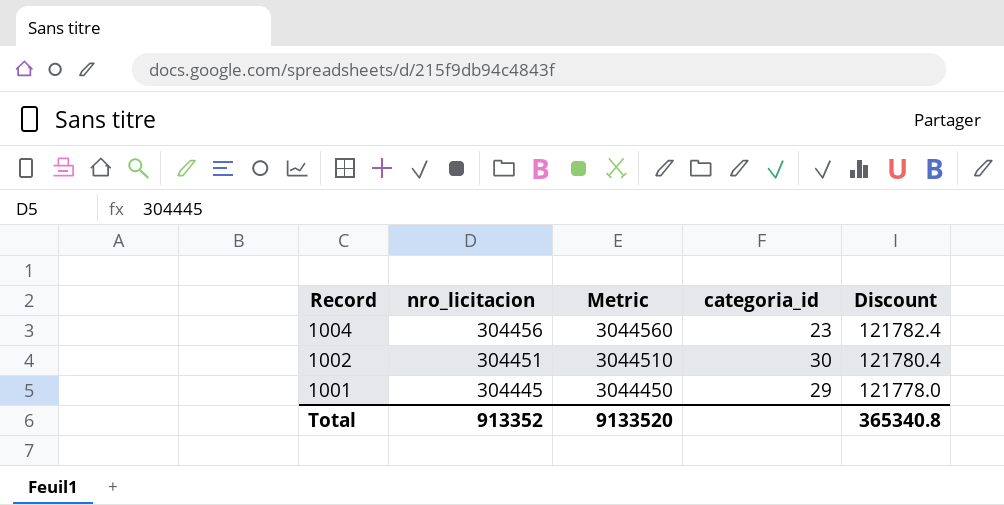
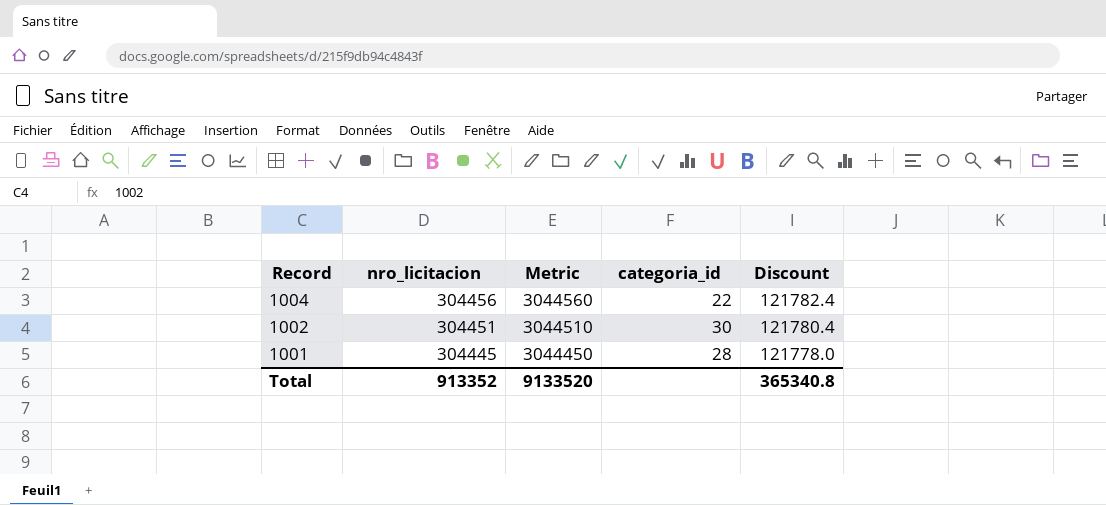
1004 | categoria_id: 23 -> 22
1001 | categoria_id: 29 -> 28

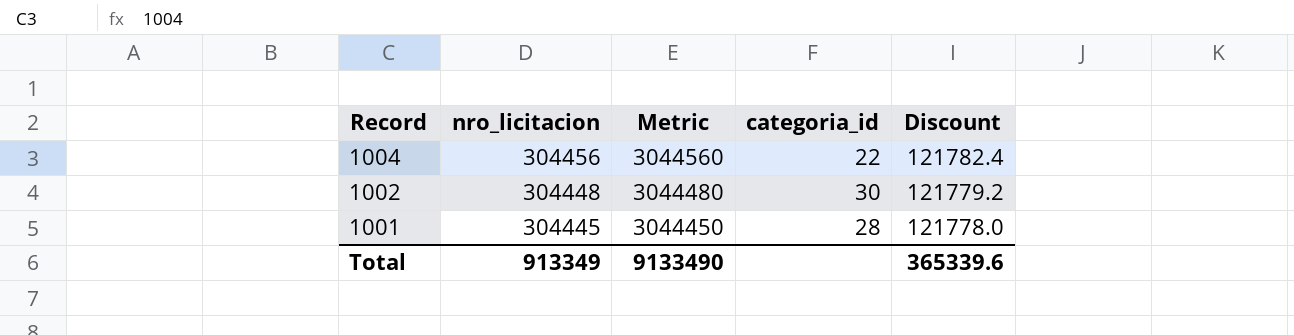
1002 | nro_licitacion: 304451 -> 304448
1002 | Metric: 3044510 -> 3044480
1002 | Discount: 121780.4 -> 121779.2
Total | nro_licitacion: 913352 -> 913349
Total | Metric: 9133520 -> 9133490
Total | Discount: 365340.8 -> 365339.6

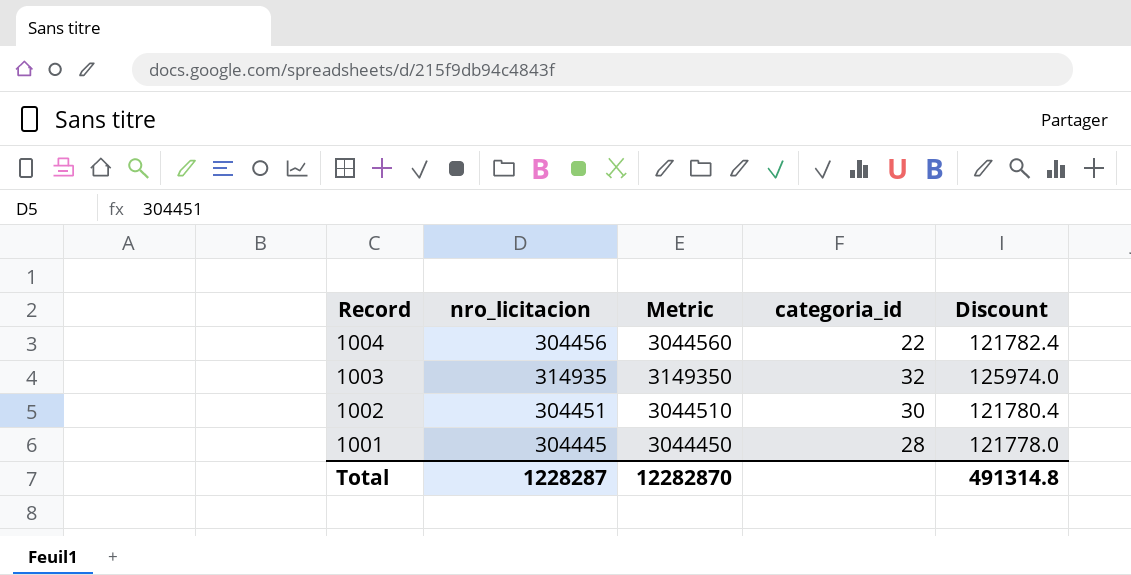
row 1003: none -> 314935 | 3149350 | 32 | 125974.0
1002 | nro_licitacion: 304448 -> 304451
1002 | Metric: 3044480 -> 3044510
1002 | Discount: 121779.2 -> 121780.4
Total | nro_licitacion: 913349 -> 1228287
Total | Metric: 9133490 -> 12282870
Total | Discount: 365339.6 -> 491314.8

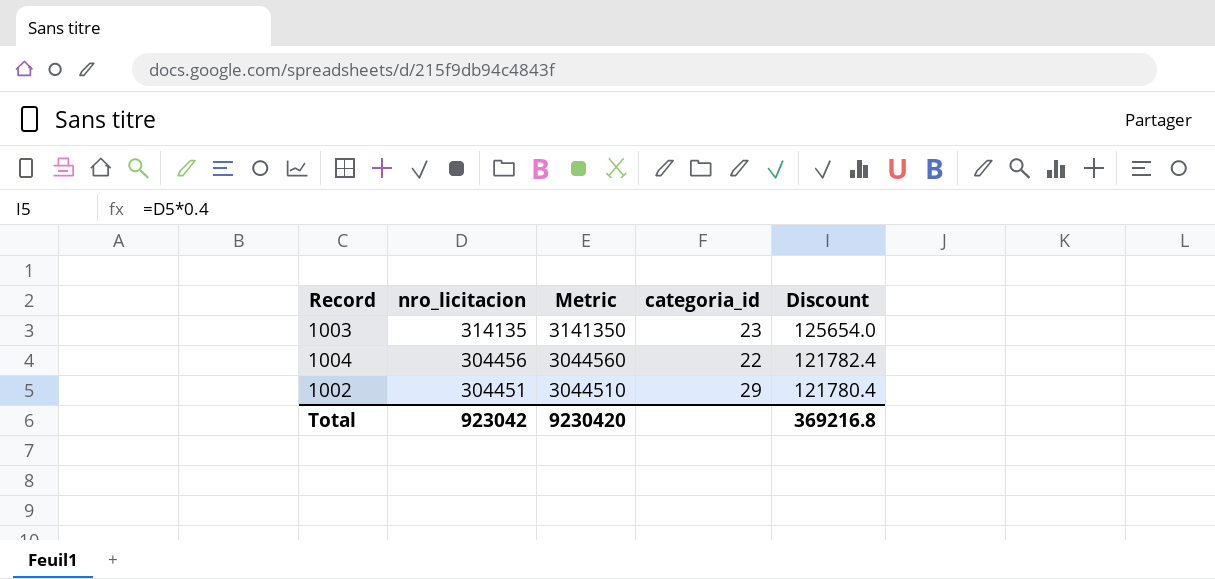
row order: Record descending -> nro_licitacion descending
row 1001: 304445 | 3044450 | 28 | 121778.0 -> none
1003 | nro_licitacion: 314935 -> 314135
1003 | Metric: 3149350 -> 3141350
1003 | categoria_id: 32 -> 23
1003 | Discount: 125974.0 -> 125654.0
1002 | categoria_id: 30 -> 29
Total | nro_licitacion: 1228287 -> 923042
Total | Metric: 12282870 -> 9230420
Total | Discount: 491314.8 -> 369216.8

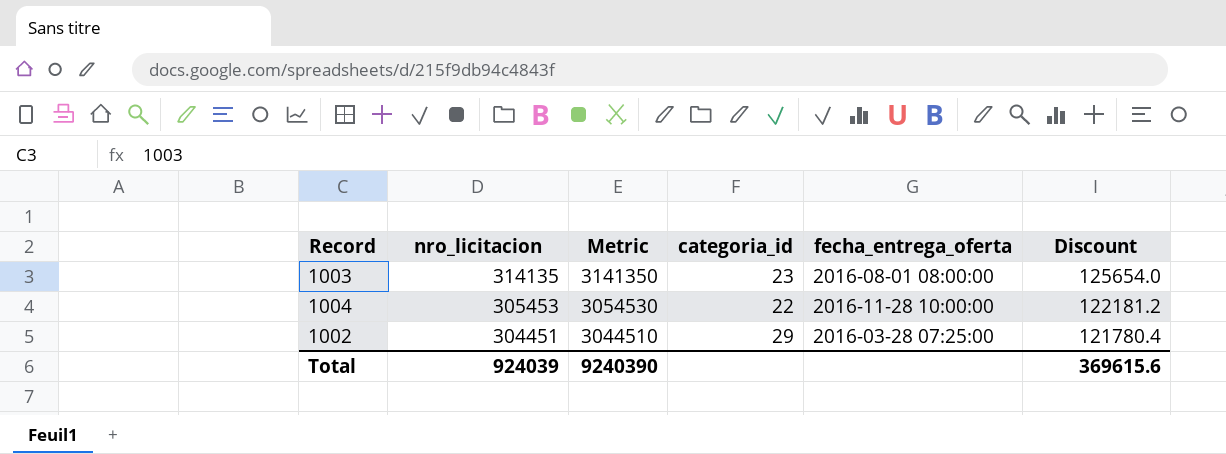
column fecha_entrega_oferta | position: none -> 5
1004 | nro_licitacion: 304456 -> 305453
1004 | Metric: 3044560 -> 3054530
1004 | Discount: 121782.4 -> 122181.2
Total | nro_licitacion: 923042 -> 924039
Total | Metric: 9230420 -> 9240390
Total | Discount: 369216.8 -> 369615.6

